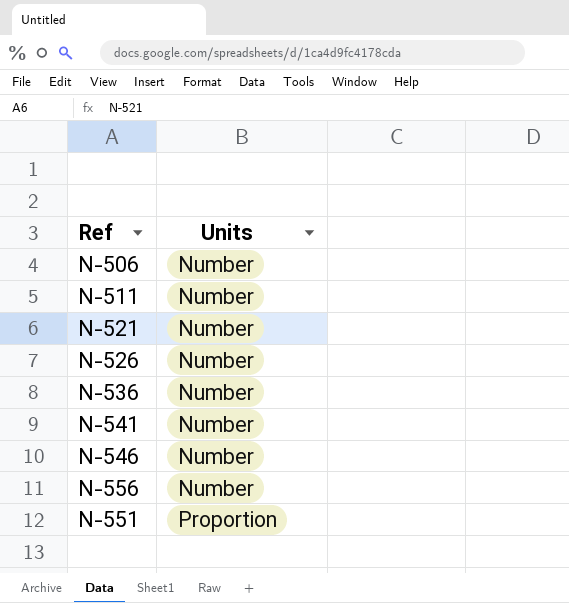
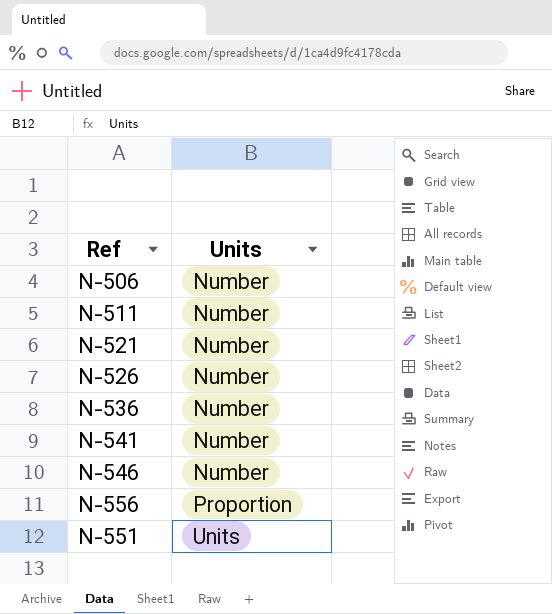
N-556 | Units: Number -> Proportion
N-551 | Units: Proportion -> Units

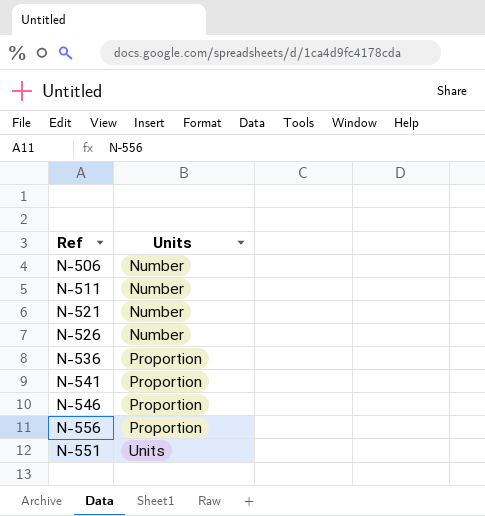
N-536 | Units: Number -> Proportion
N-541 | Units: Number -> Proportion
N-546 | Units: Number -> Proportion

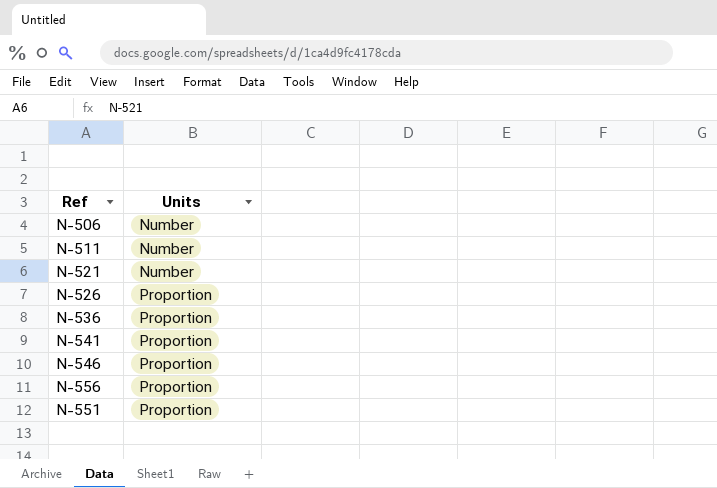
N-526 | Units: Number -> Proportion
N-551 | Units: Units -> Proportion

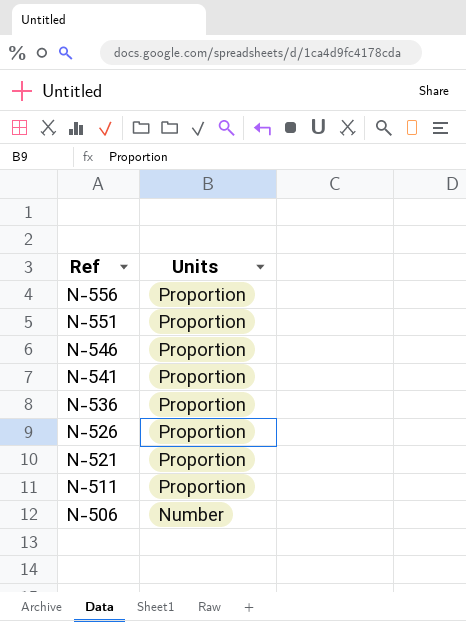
row order: Units ascending -> Ref descending
N-521 | Units: Number -> Proportion
N-511 | Units: Number -> Proportion

